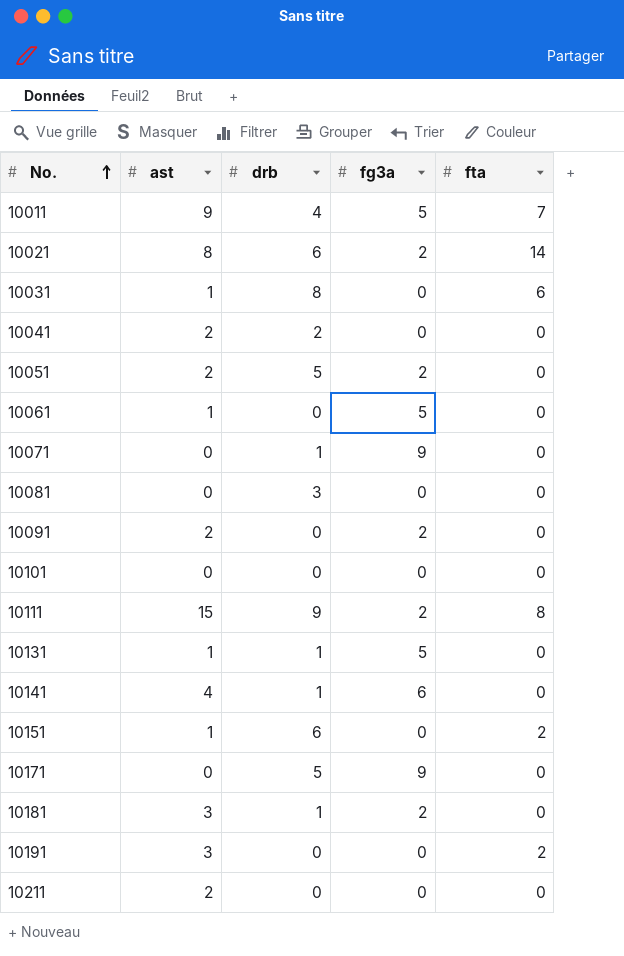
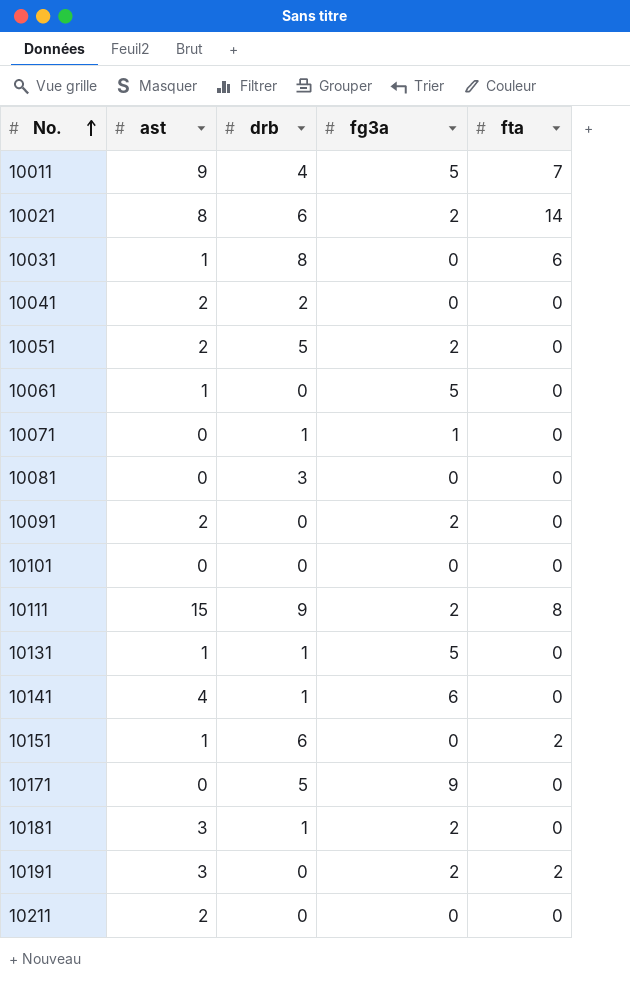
10071 | fg3a: 9 -> 1
10191 | fg3a: 0 -> 2

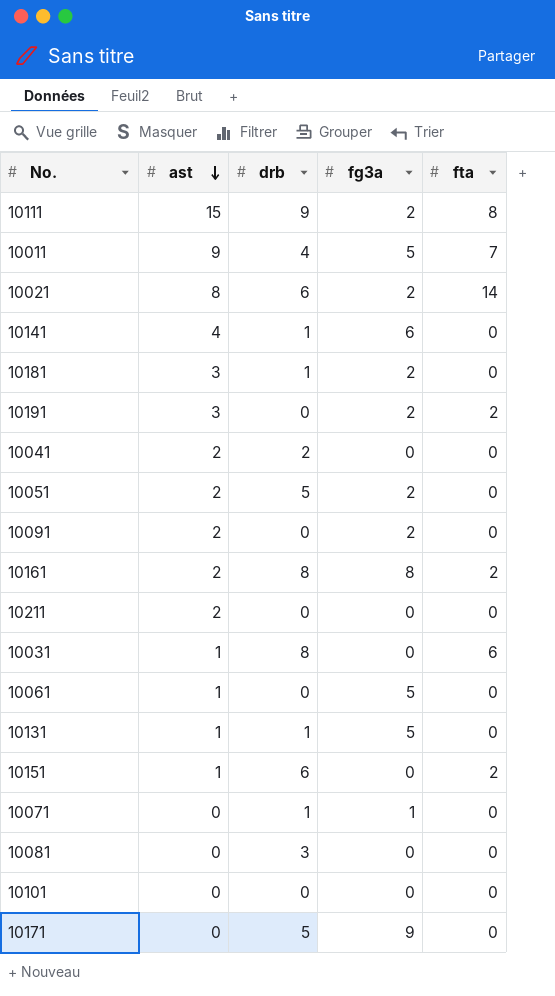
row order: No. ascending -> ast descending
row 10161: none -> 2 | 8 | 8 | 2

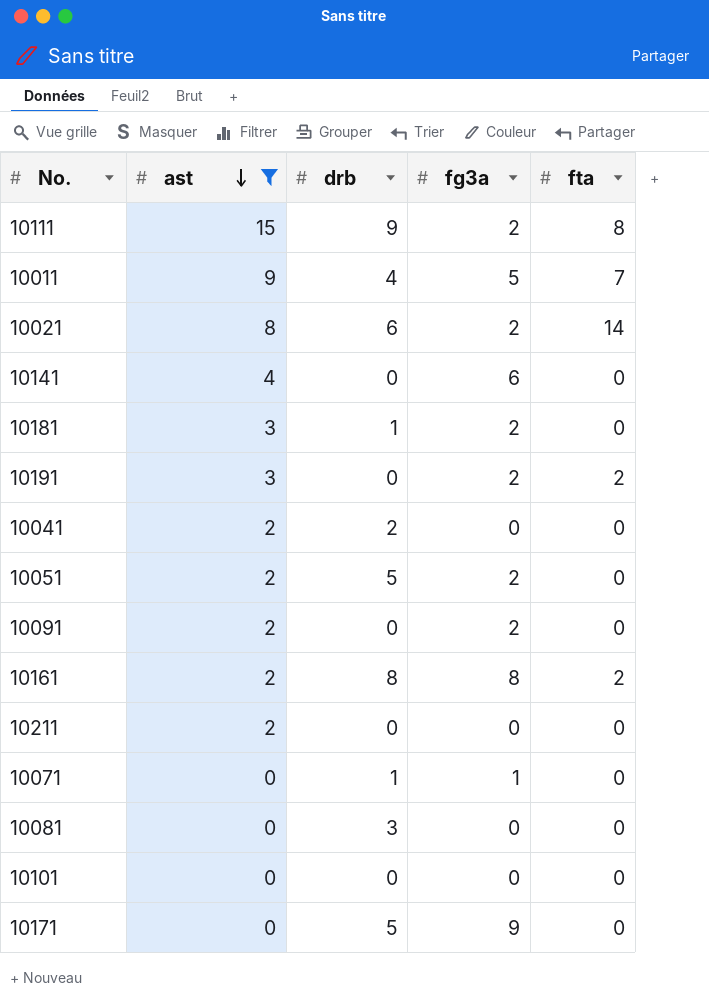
filter: none -> ast != 1
10141 | drb: 1 -> 0

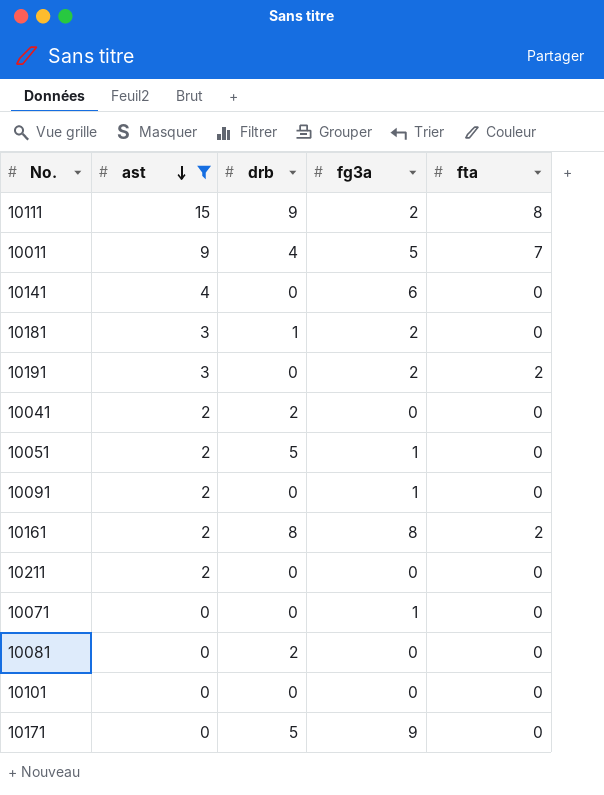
row 10021: 8 | 6 | 2 | 14 -> none
10051 | fg3a: 2 -> 1
10091 | fg3a: 2 -> 1
10071 | drb: 1 -> 0
10081 | drb: 3 -> 2

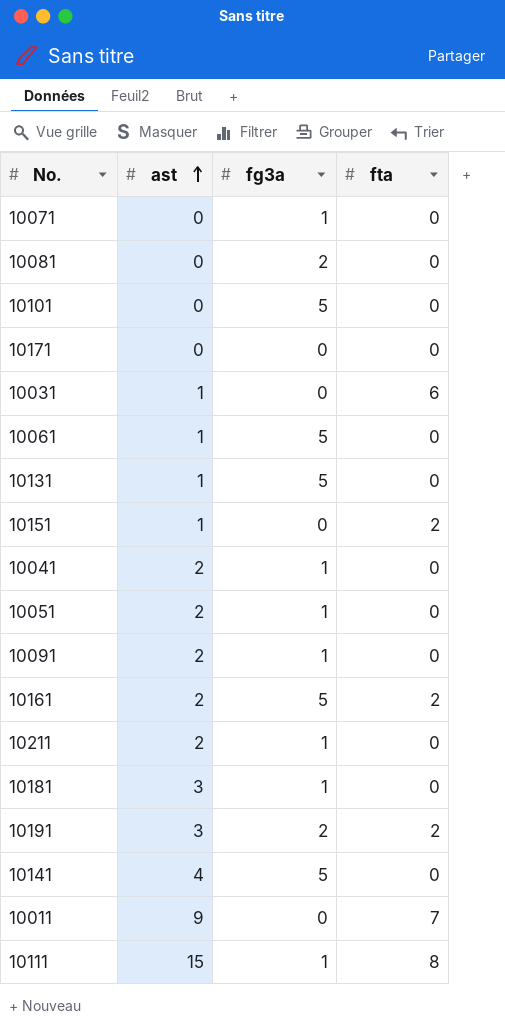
filter: ast != 1 -> none
row order: ast descending -> ast ascending
column drb | position: 3 -> none
10081 | fg3a: 0 -> 2
10101 | fg3a: 0 -> 5
10171 | fg3a: 9 -> 0
10041 | fg3a: 0 -> 1
10161 | fg3a: 8 -> 5
10211 | fg3a: 0 -> 1
10181 | fg3a: 2 -> 1
10141 | fg3a: 6 -> 5
10011 | fg3a: 5 -> 0
10111 | fg3a: 2 -> 1

